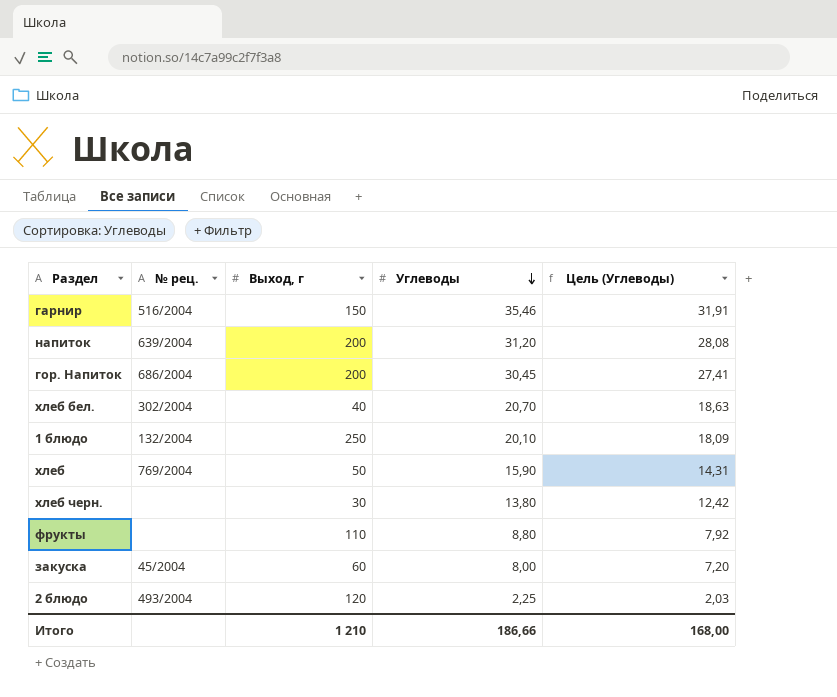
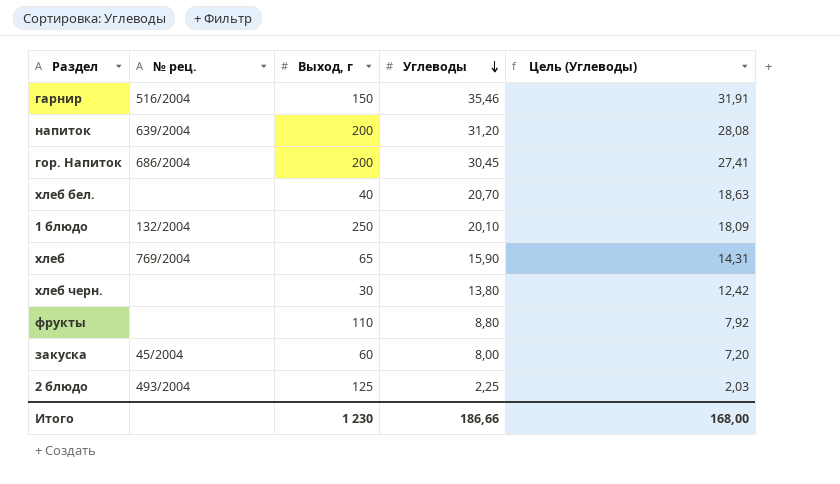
хлеб бел. | № рец.: 302/2004 -> none
хлеб | Выход, г: 50 -> 65
2 блюдо | Выход, г: 120 -> 125
Итого | Выход, г: 1 210 -> 1 230

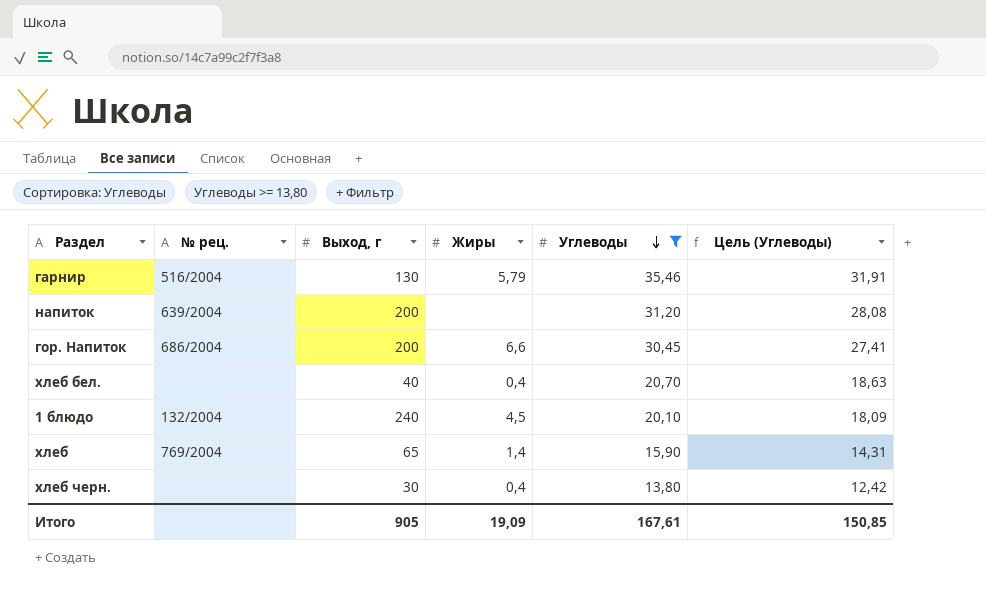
filter: none -> Углеводы >= 13,80
column Жиры | position: none -> 4
гарнир | Выход, г: 150 -> 130
1 блюдо | Выход, г: 250 -> 240
Итого | Выход, г: 1 230 -> 905
Итого | Углеводы: 186,66 -> 167,61
Итого | Цель (Углеводы): 168,00 -> 150,85

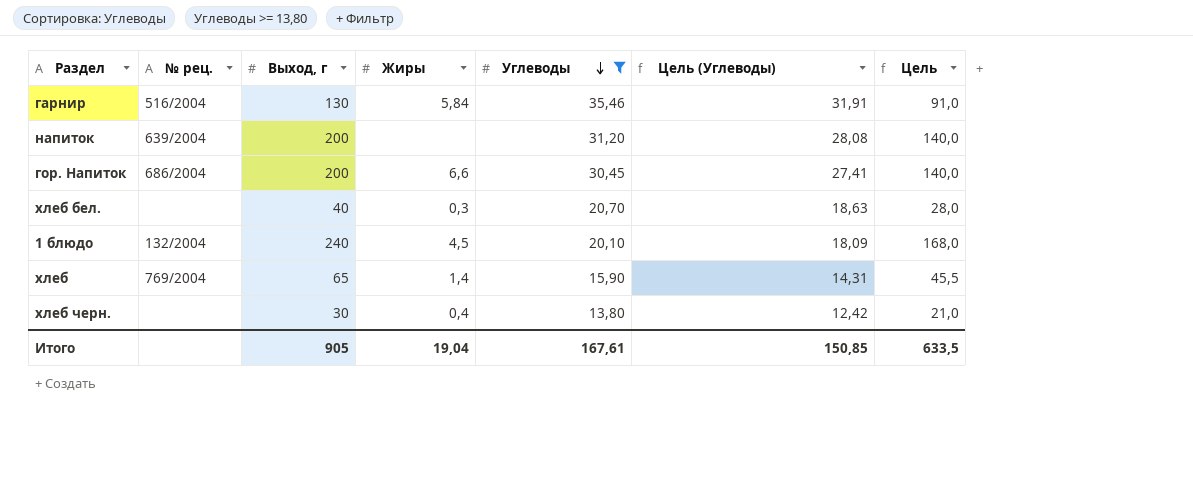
column Цель | formula: none -> [Выход, г] * 0,7
гарнир | Жиры: 5,79 -> 5,84
хлеб бел. | Жиры: 0,4 -> 0,3
Итого | Жиры: 19,09 -> 19,04

